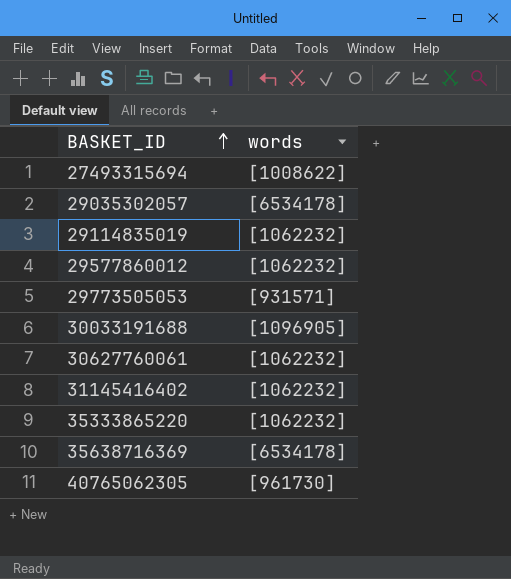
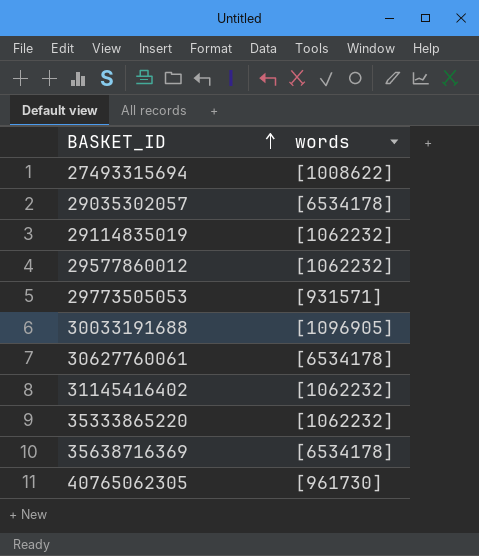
30627760061 | words: [1062232] -> [6534178]

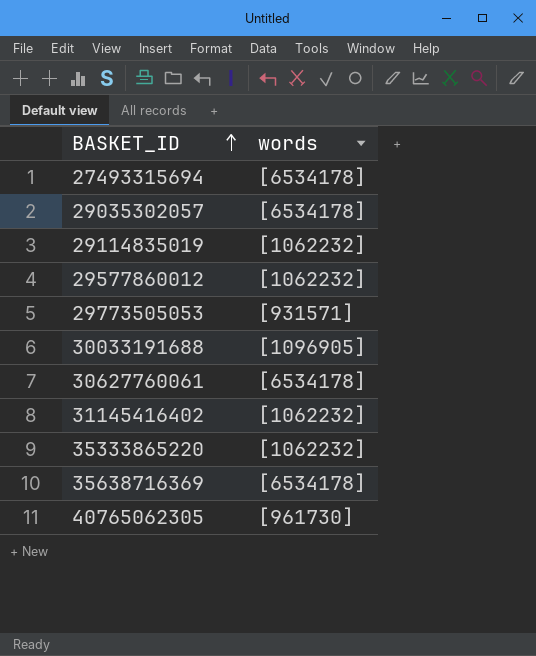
27493315694 | words: [1008622] -> [6534178]

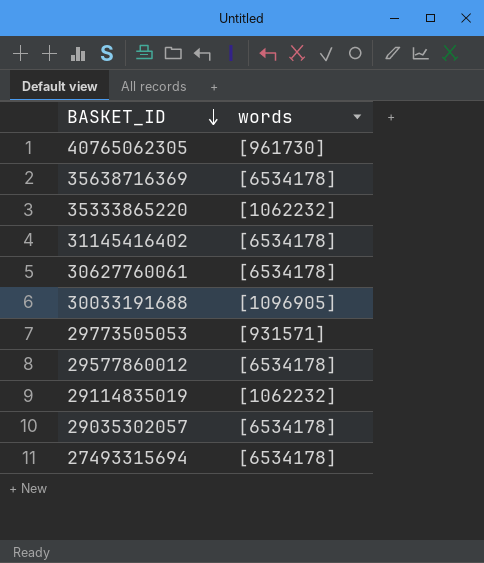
row order: BASKET_ID ascending -> BASKET_ID descending
31145416402 | words: [1062232] -> [6534178]
29577860012 | words: [1062232] -> [6534178]

